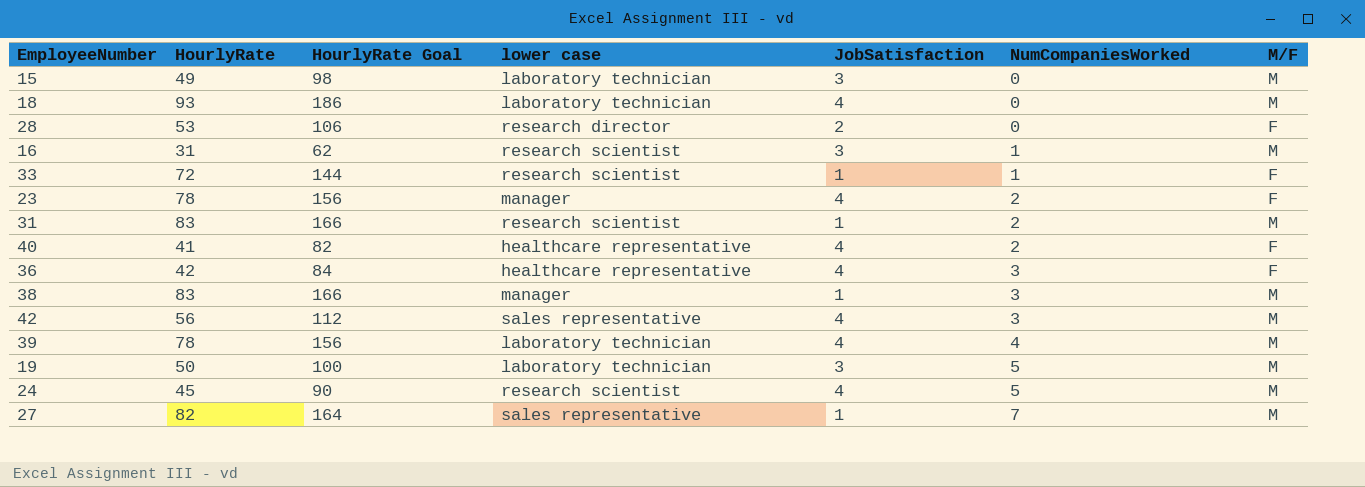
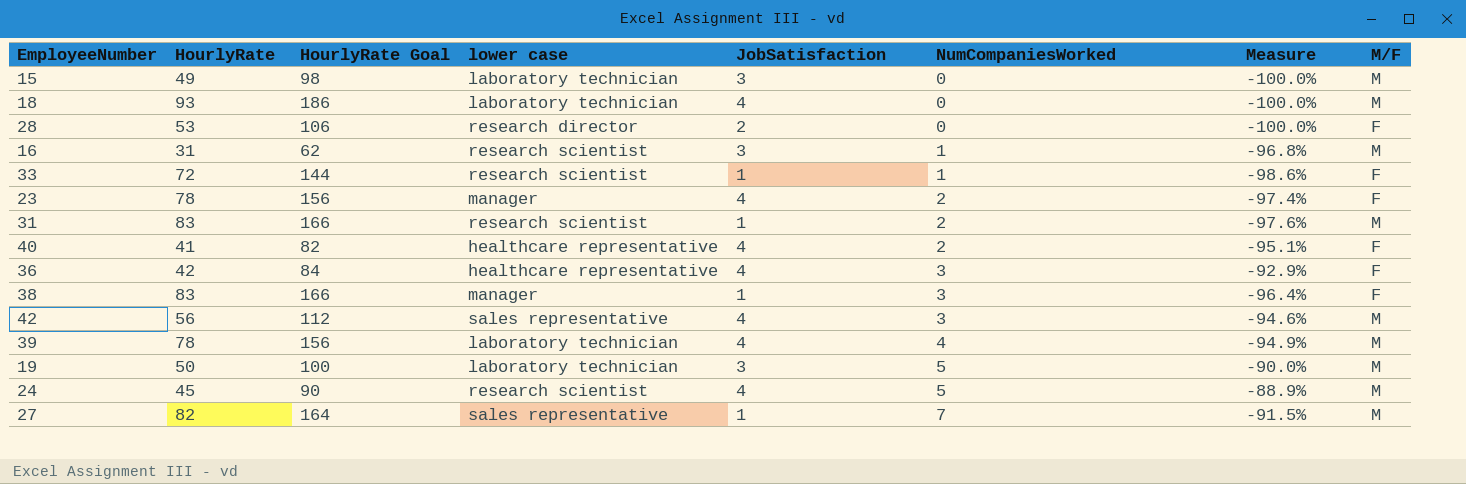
column Measure | formula: none -> ([NumCompaniesWorked] - [HourlyRate]) / [HourlyRate]
38 | M/F: M -> F

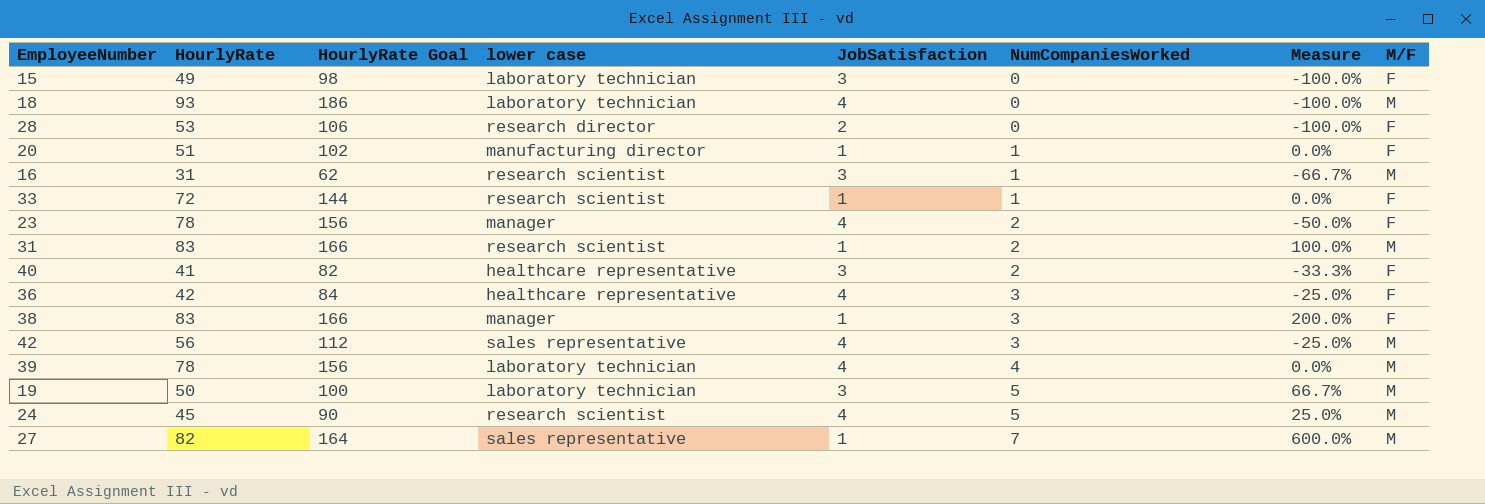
column Measure | formula: ([NumCompaniesWorked] - [HourlyRate]) / [HourlyRate] -> ([NumCompaniesWorked] - [JobSatisfaction]) / [JobSatisfaction]
15 | M/F: M -> F
row 20: none -> 51 | 102 | manufacturing director | 1 | 1 | 0.0% | F
40 | JobSatisfaction: 4 -> 3

